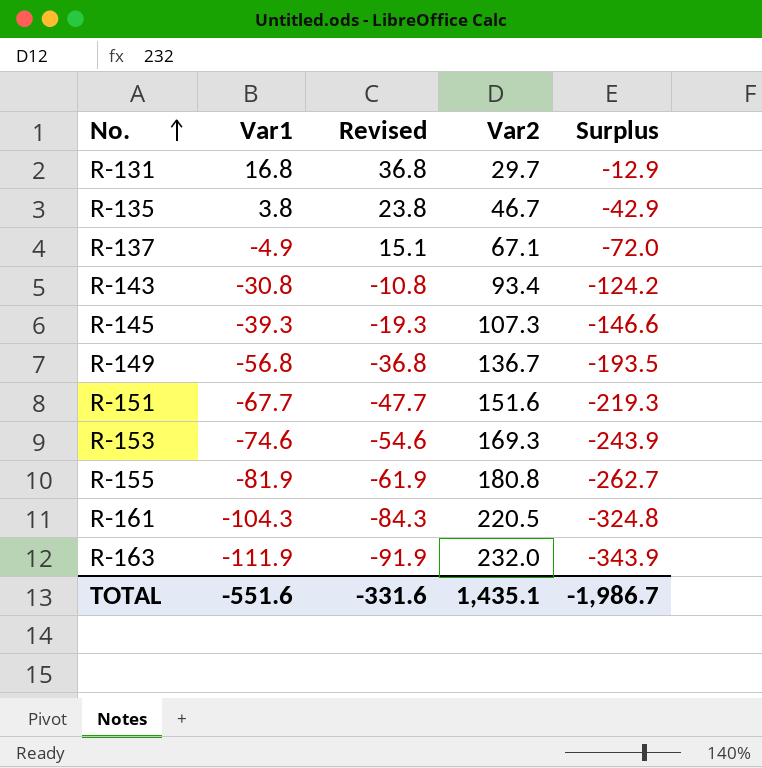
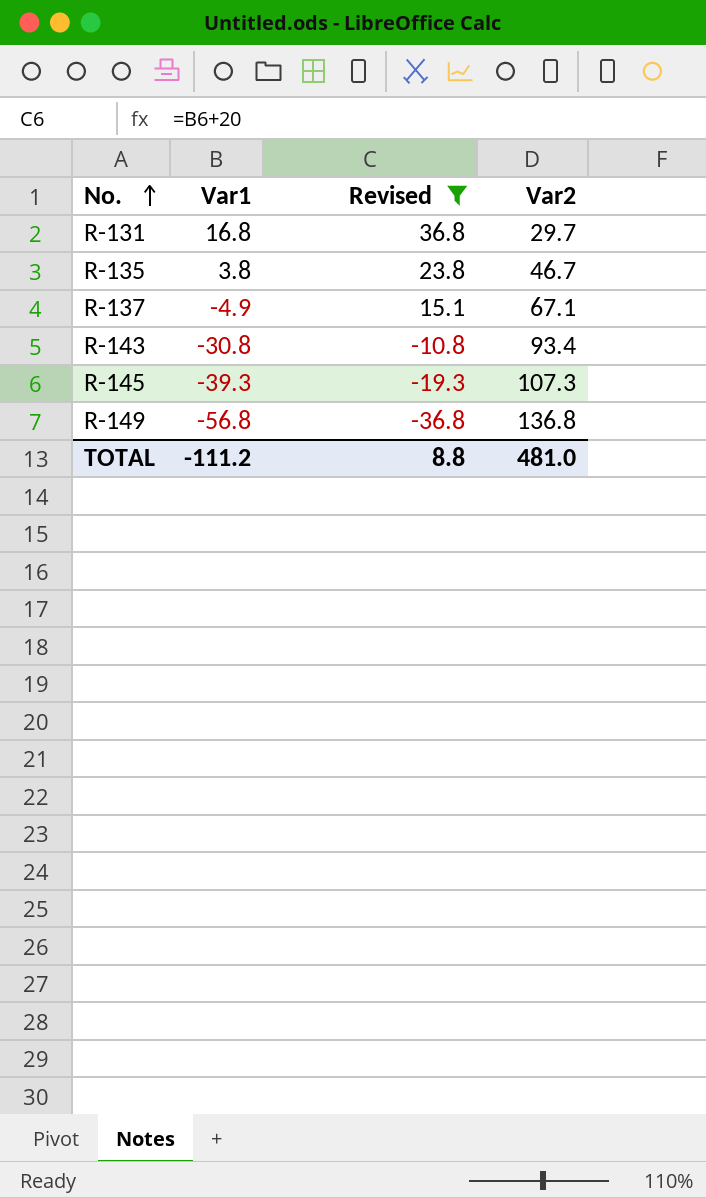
filter: none -> Revised >= -36.8
column Surplus | formula: [Var1] - [Var2] -> none
R-149 | Var2: 136.7 -> 136.8
TOTAL | Var1: -551.6 -> -111.2
TOTAL | Revised: -331.6 -> 8.8
TOTAL | Var2: 1,435.1 -> 481.0

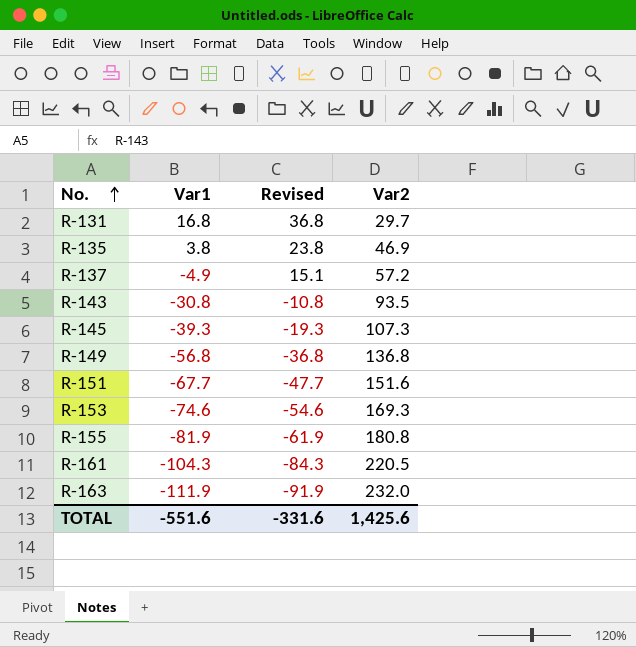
filter: Revised >= -36.8 -> none
R-135 | Var2: 46.7 -> 46.9
R-137 | Var2: 67.1 -> 57.2
R-143 | Var2: 93.4 -> 93.5
TOTAL | Var1: -111.2 -> -551.6
TOTAL | Revised: 8.8 -> -331.6
TOTAL | Var2: 481.0 -> 1,425.6

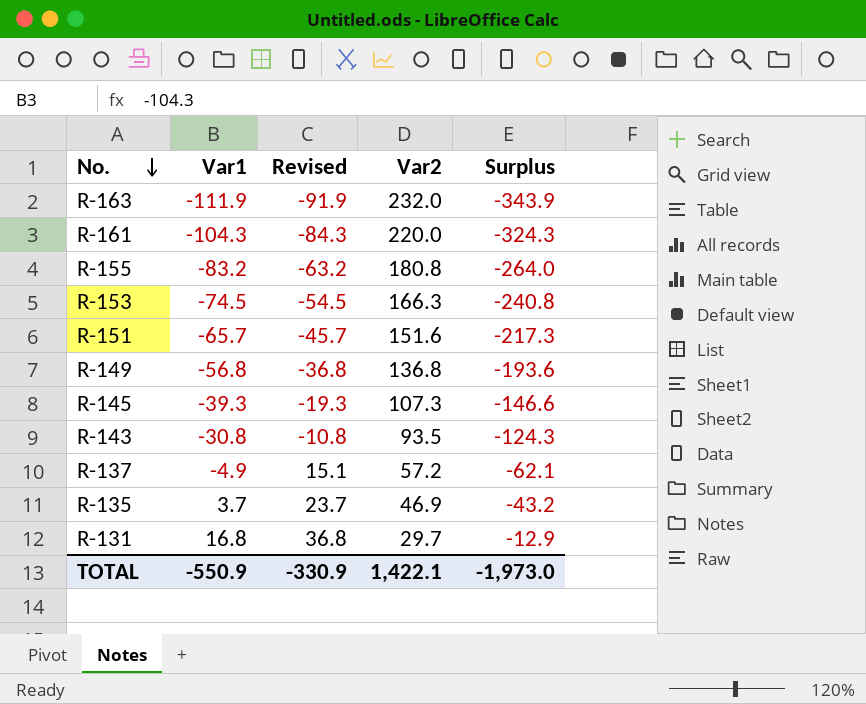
row order: No. ascending -> No. descending
column Surplus | formula: none -> [Var1] - [Var2]
R-161 | Var2: 220.5 -> 220.0
R-155 | Var1: -81.9 -> -83.2
R-155 | Revised: -61.9 -> -63.2
R-153 | Var1: -74.6 -> -74.5
R-153 | Revised: -54.6 -> -54.5
R-153 | Var2: 169.3 -> 166.3
R-151 | Var1: -67.7 -> -65.7
R-151 | Revised: -47.7 -> -45.7
R-135 | Var1: 3.8 -> 3.7
R-135 | Revised: 23.8 -> 23.7
TOTAL | Var1: -551.6 -> -550.9
TOTAL | Revised: -331.6 -> -330.9
TOTAL | Var2: 1,425.6 -> 1,422.1

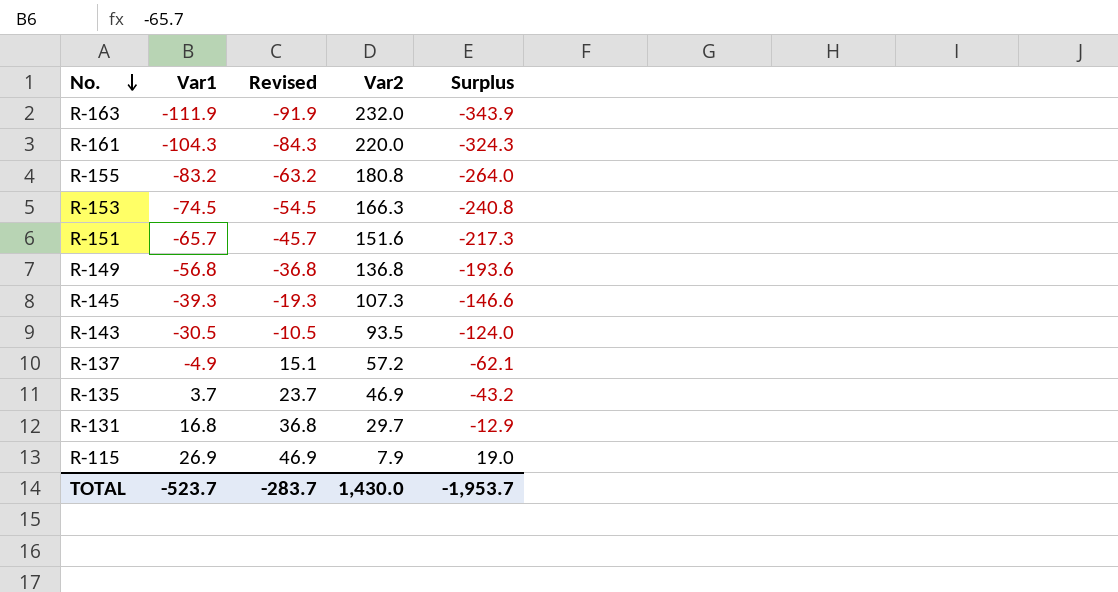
R-143 | Var1: -30.8 -> -30.5
R-143 | Revised: -10.8 -> -10.5
R-143 | Surplus: -124.3 -> -124.0
row R-115: none -> 26.9 | 46.9 | 7.9 | 19.0
TOTAL | Var1: -550.9 -> -523.7
TOTAL | Revised: -330.9 -> -283.7
TOTAL | Var2: 1,422.1 -> 1,430.0
TOTAL | Surplus: -1,973.0 -> -1,953.7

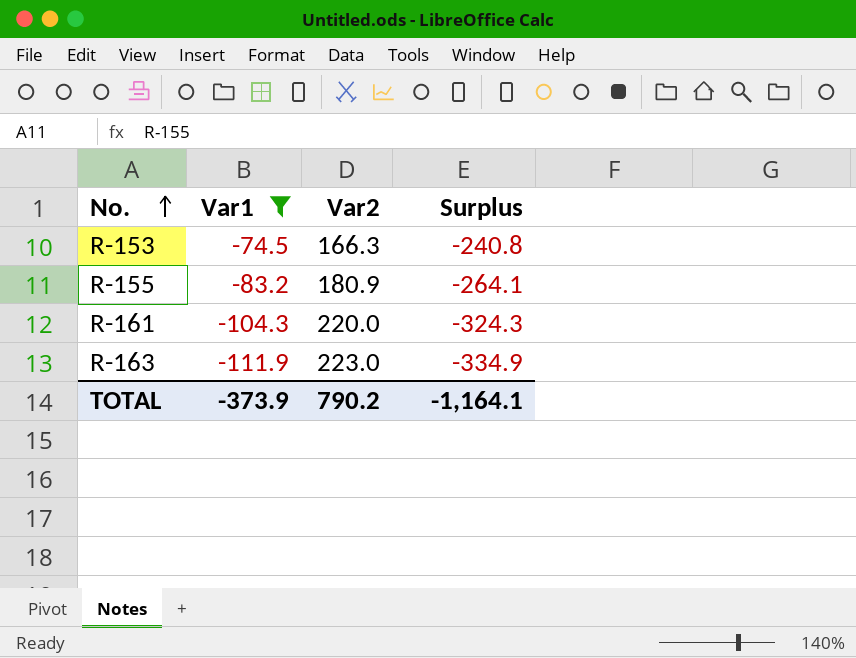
filter: none -> Var1 <= -74.5
row order: No. descending -> No. ascending
column Revised | formula: [Var1] + 20 -> none
R-155 | Var2: 180.8 -> 180.9
R-155 | Surplus: -264.0 -> -264.1
R-163 | Var2: 232.0 -> 223.0
R-163 | Surplus: -343.9 -> -334.9
TOTAL | Var1: -523.7 -> -373.9
TOTAL | Var2: 1,430.0 -> 790.2
TOTAL | Surplus: -1,953.7 -> -1,164.1

